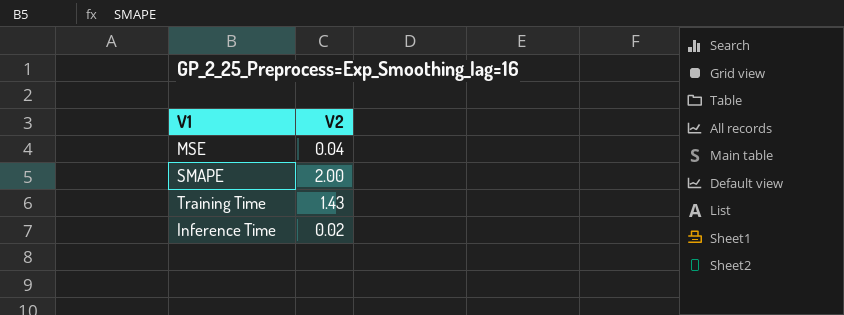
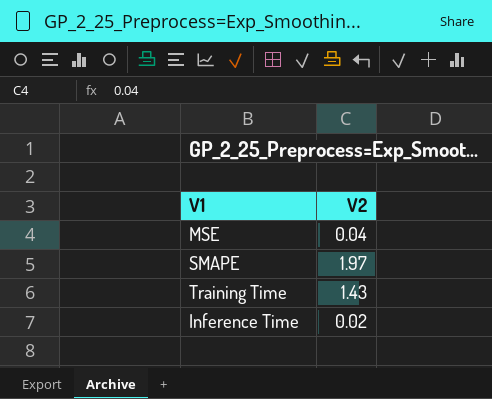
SMAPE | V2: 2.00 -> 1.97

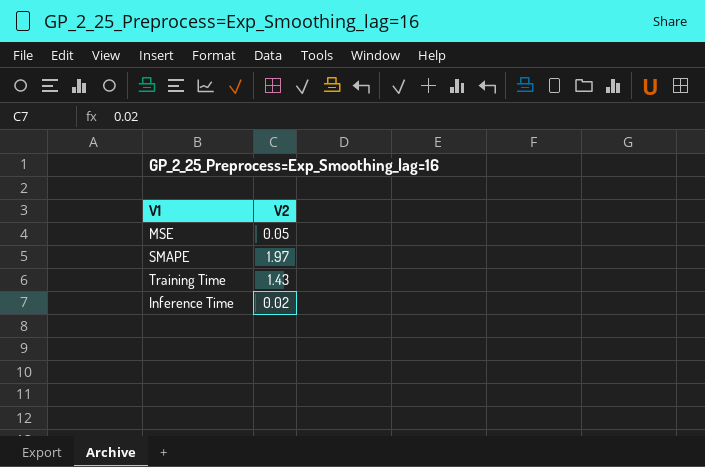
MSE | V2: 0.04 -> 0.05

